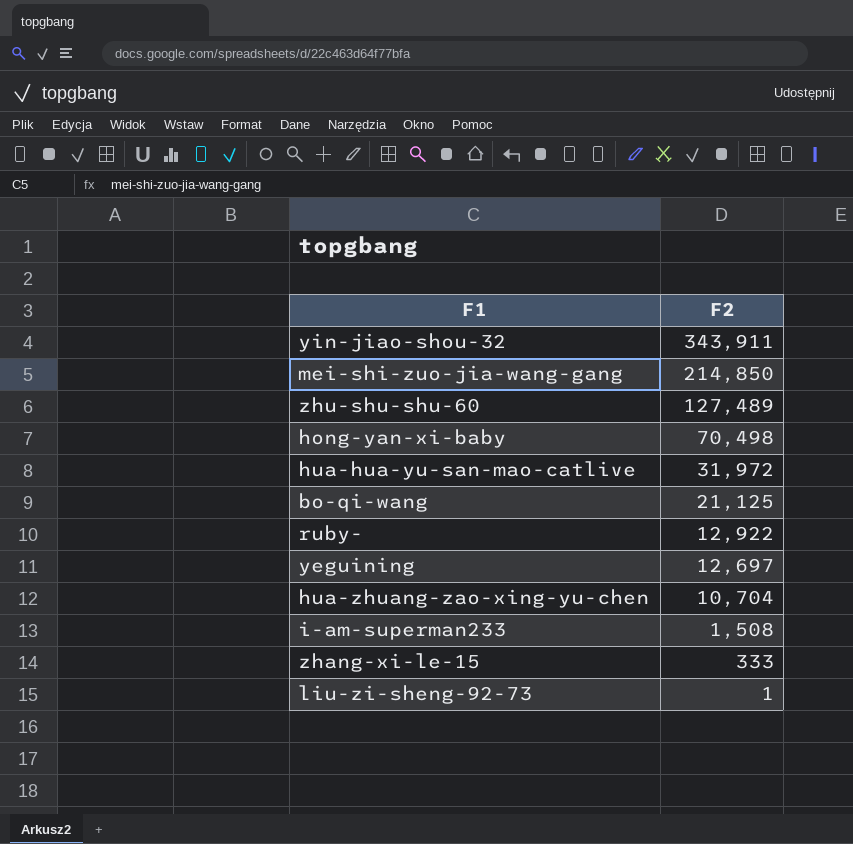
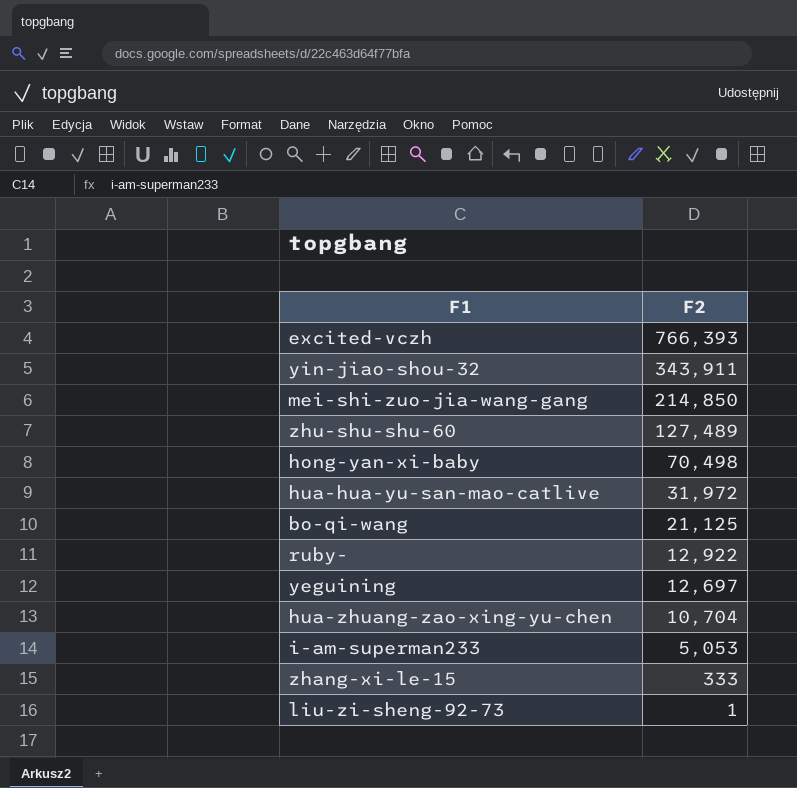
row excited-vczh: none -> 766,393
i-am-superman233 | F2: 1,508 -> 5,053

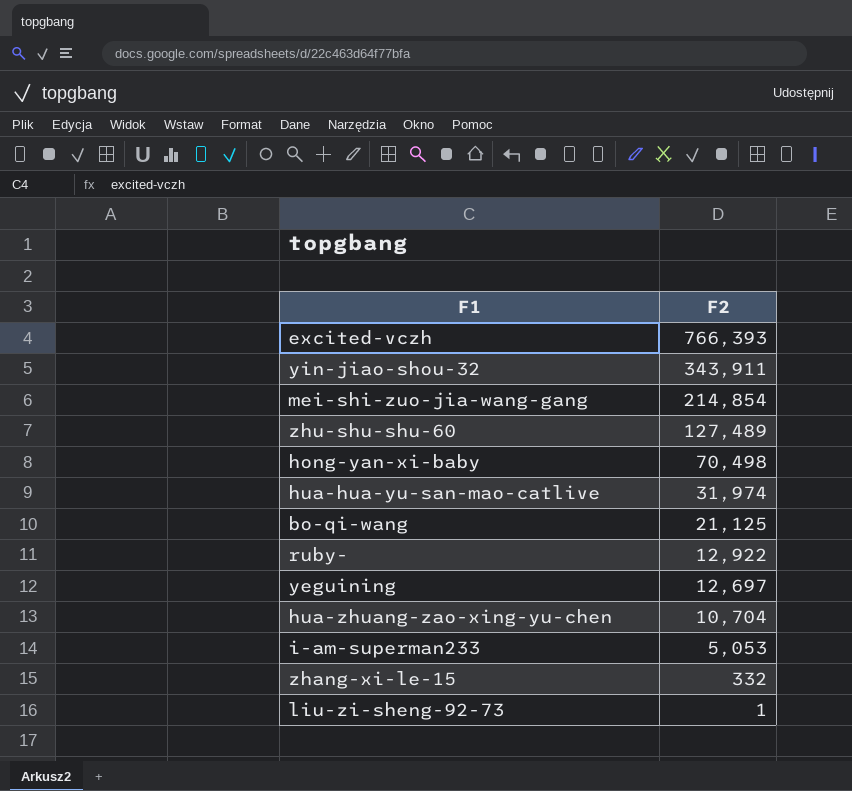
mei-shi-zuo-jia-wang-gang | F2: 214,850 -> 214,854
hua-hua-yu-san-mao-catlive | F2: 31,972 -> 31,974
zhang-xi-le-15 | F2: 333 -> 332

